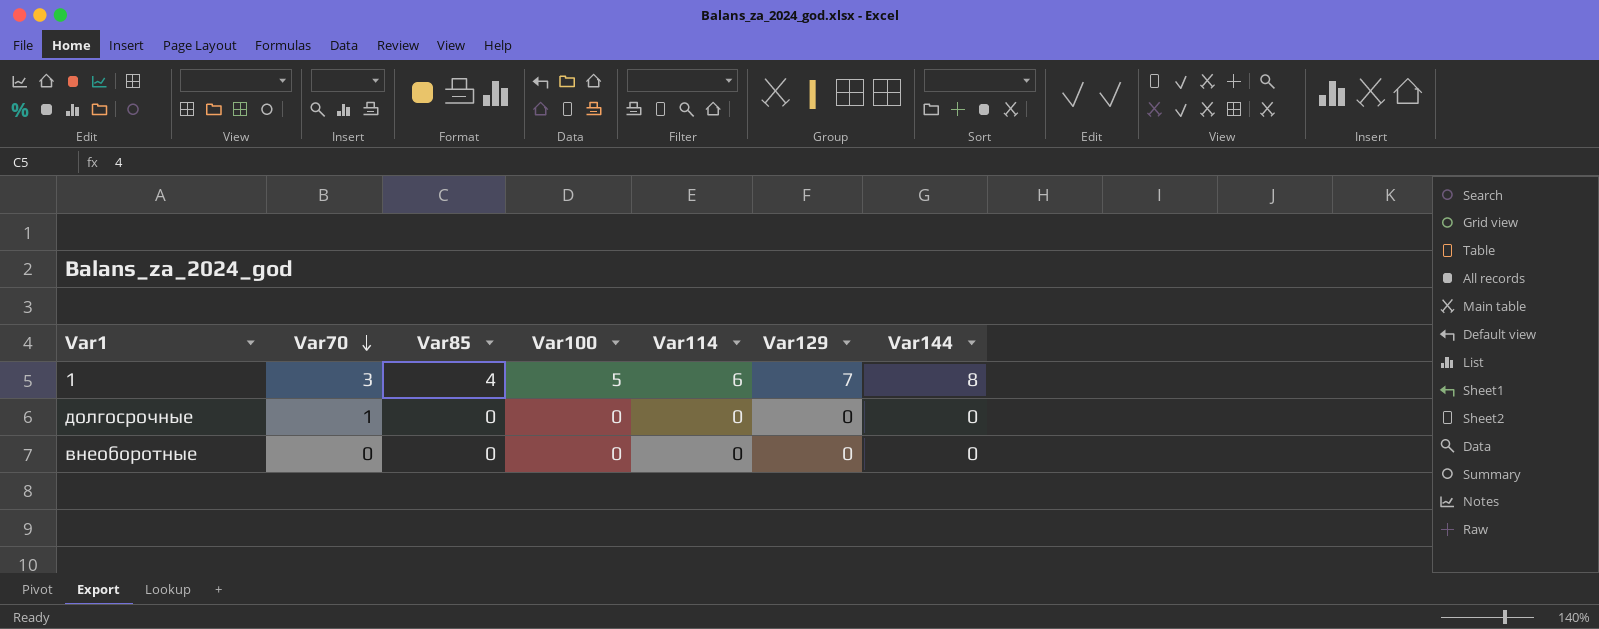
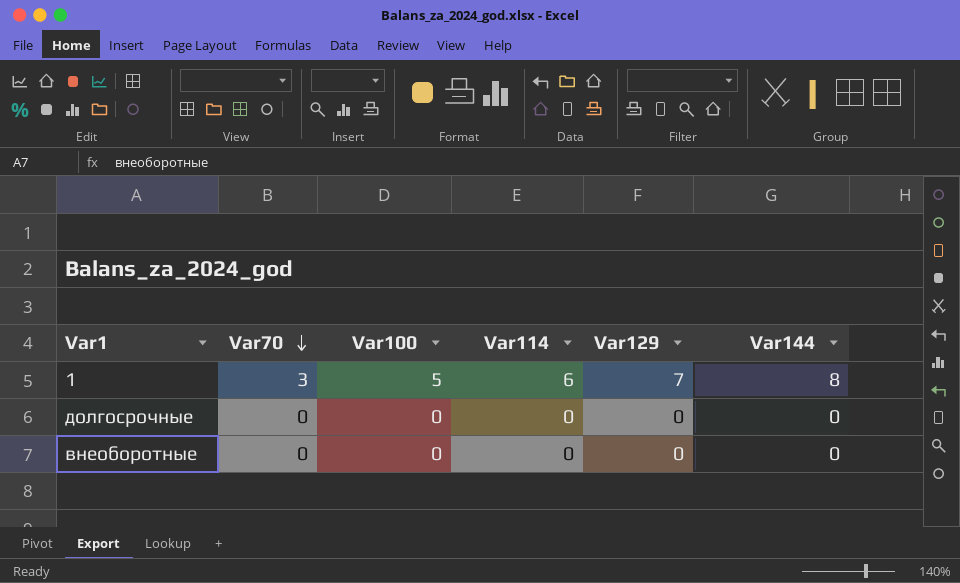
column Var85 | position: 3 -> none
долгосрочные | Var70: 1 -> 0

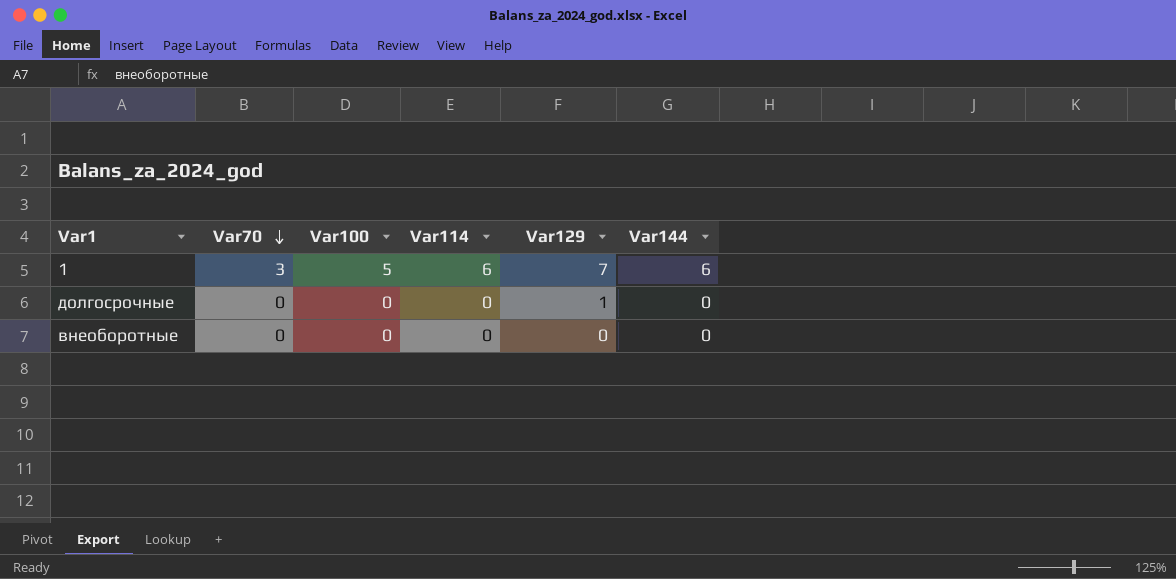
1 | Var144: 8 -> 6
долгосрочные | Var129: 0 -> 1

